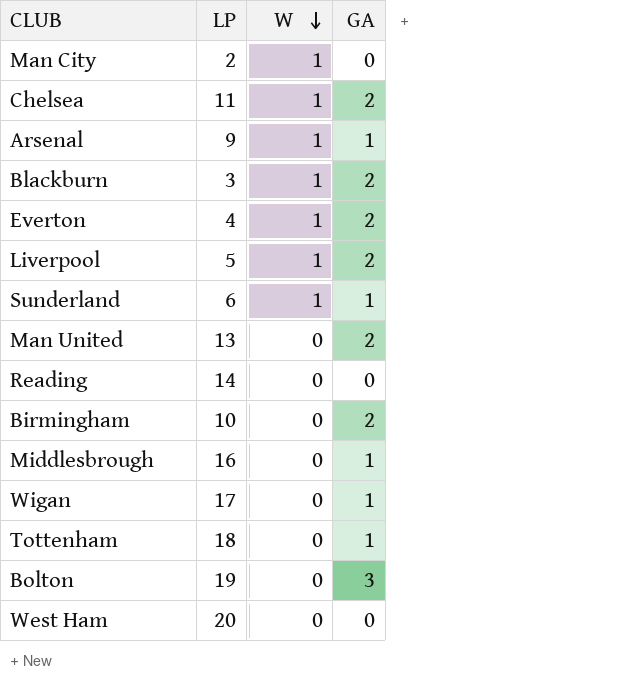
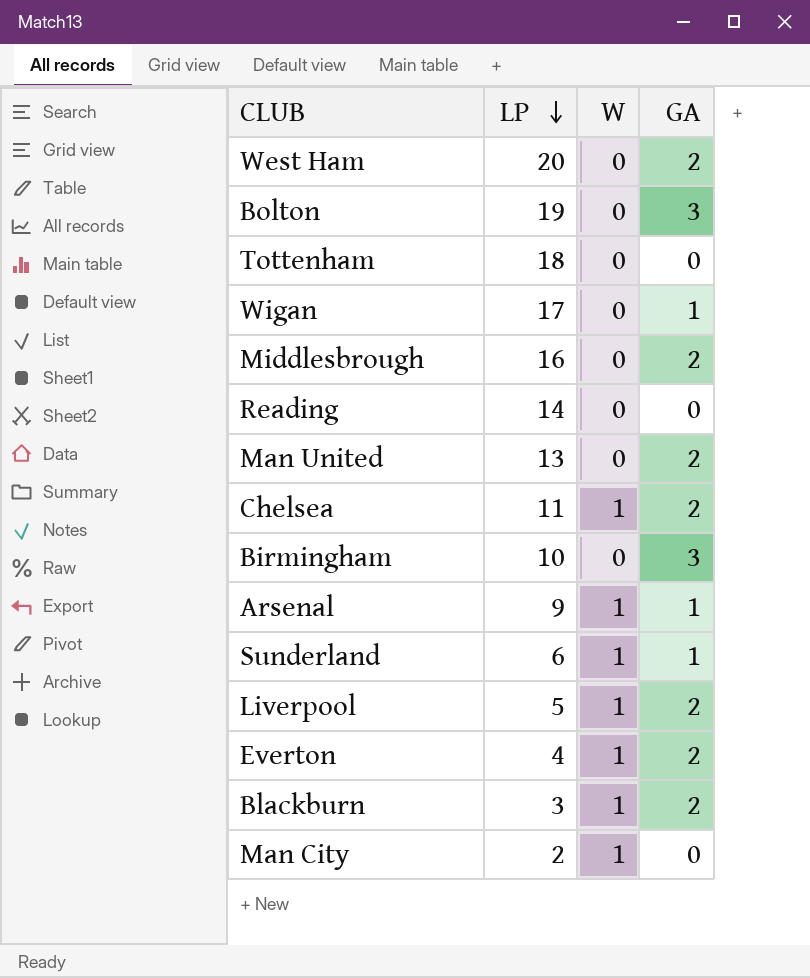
row order: W descending -> LP descending
West Ham | GA: 0 -> 2
Tottenham | GA: 1 -> 0
Middlesbrough | GA: 1 -> 2
Birmingham | GA: 2 -> 3

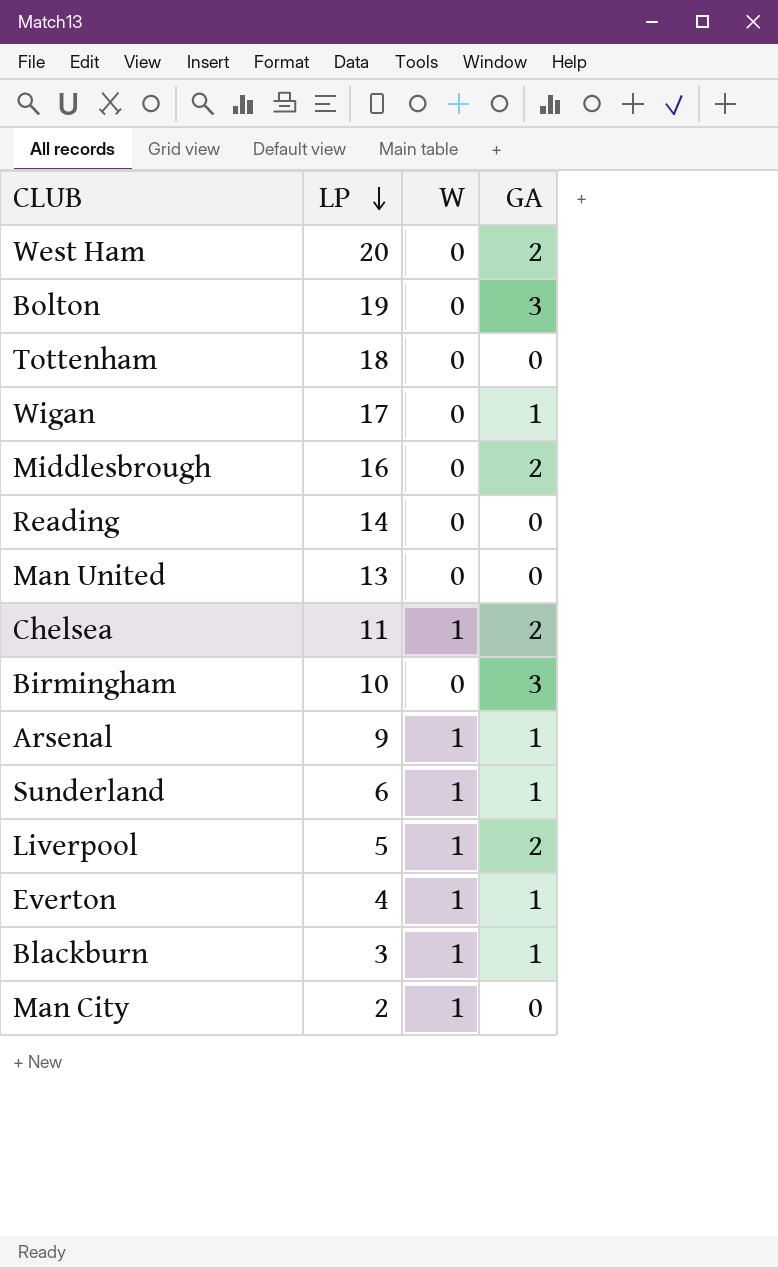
Man United | GA: 2 -> 0
Everton | GA: 2 -> 1
Blackburn | GA: 2 -> 1

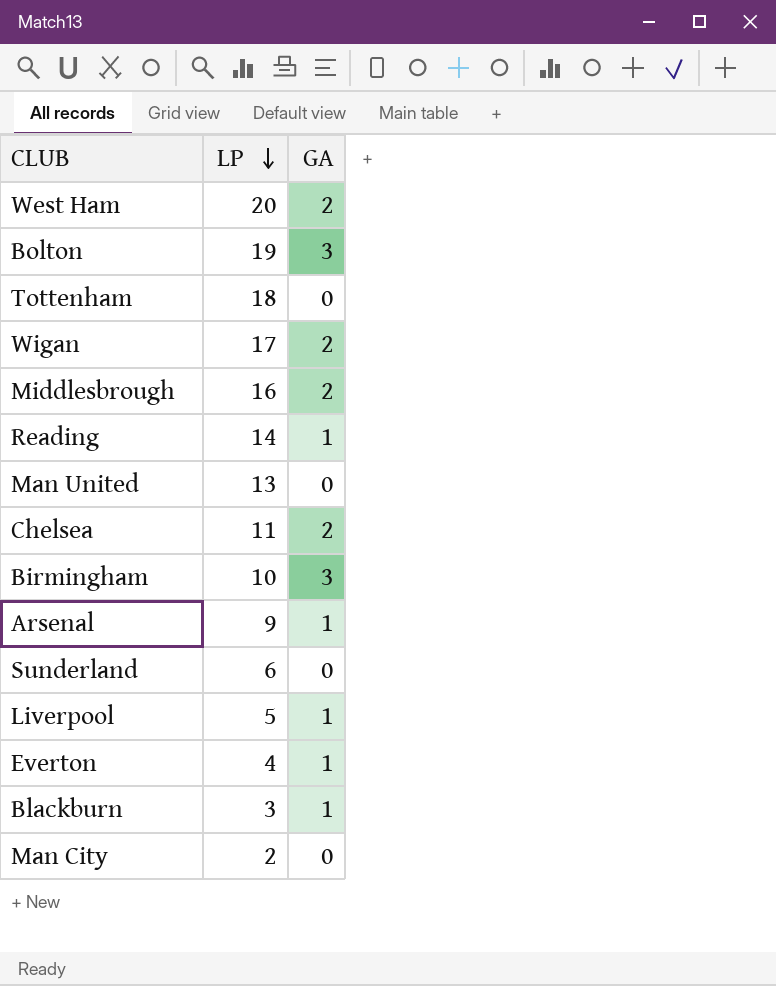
column W | position: 3 -> none
Wigan | GA: 1 -> 2
Reading | GA: 0 -> 1
Sunderland | GA: 1 -> 0
Liverpool | GA: 2 -> 1

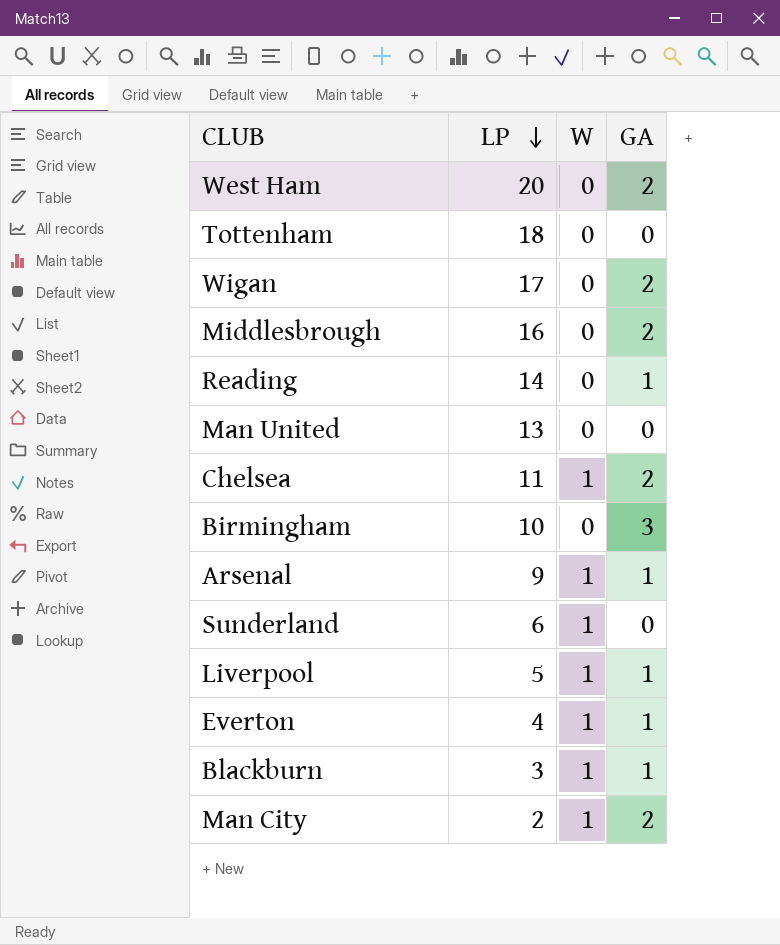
column W | position: none -> 3
row Bolton: 19 | 3 -> none
Man City | GA: 0 -> 2

